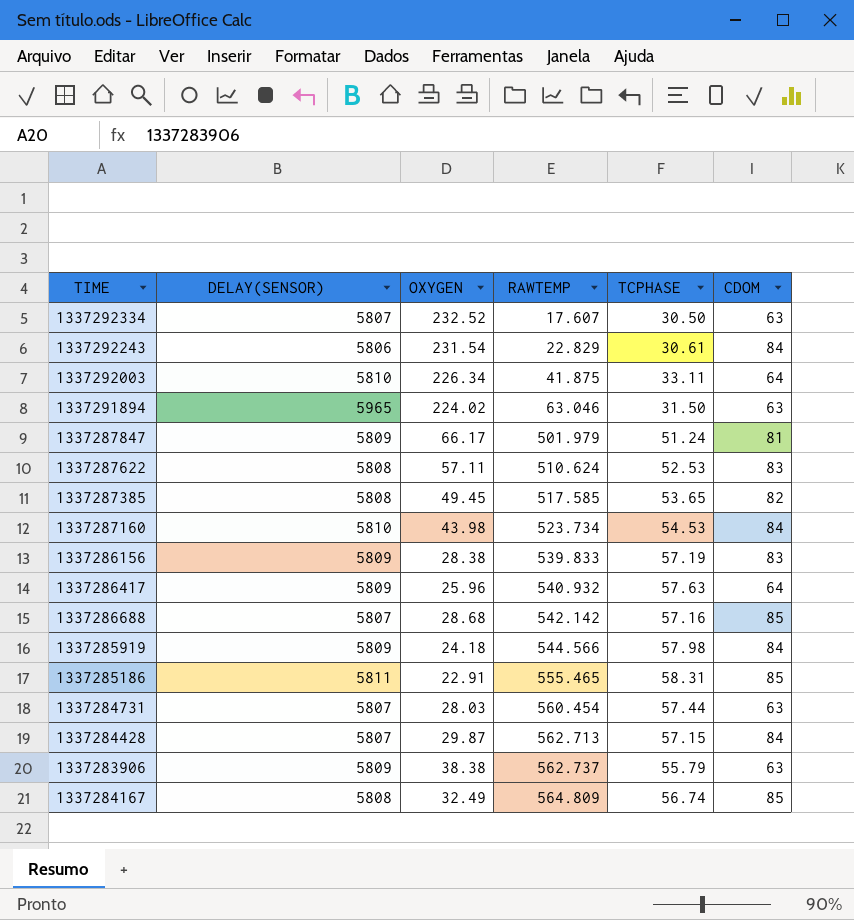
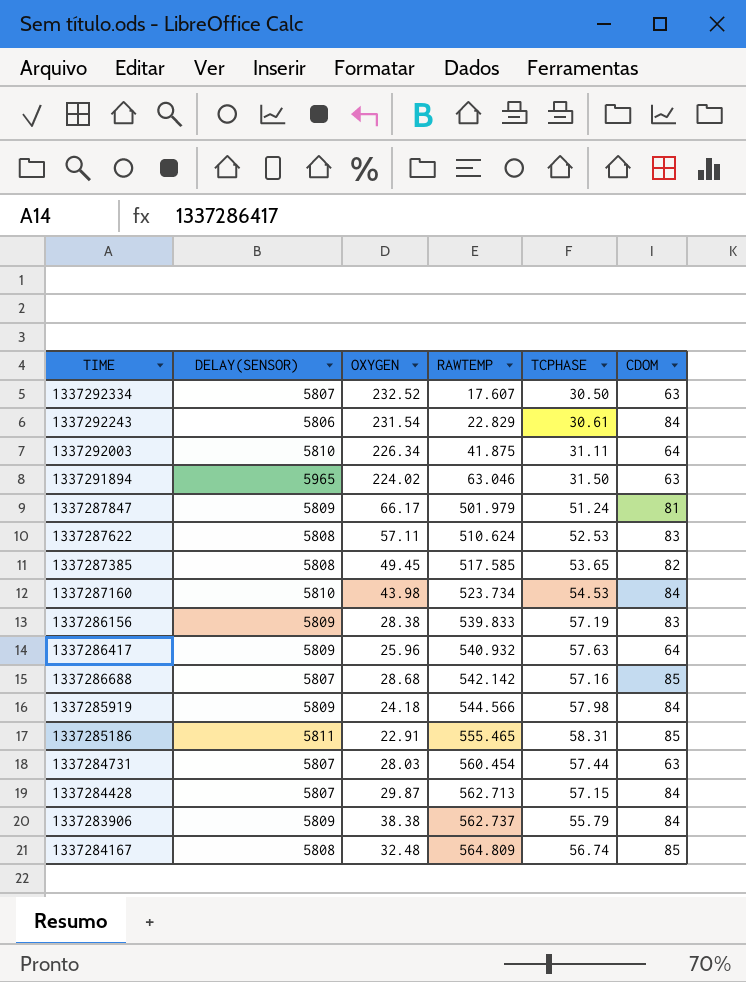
1337292003 | TCPHASE: 33.11 -> 31.11
1337283906 | CDOM: 63 -> 84
1337284167 | OXYGEN: 32.49 -> 32.48

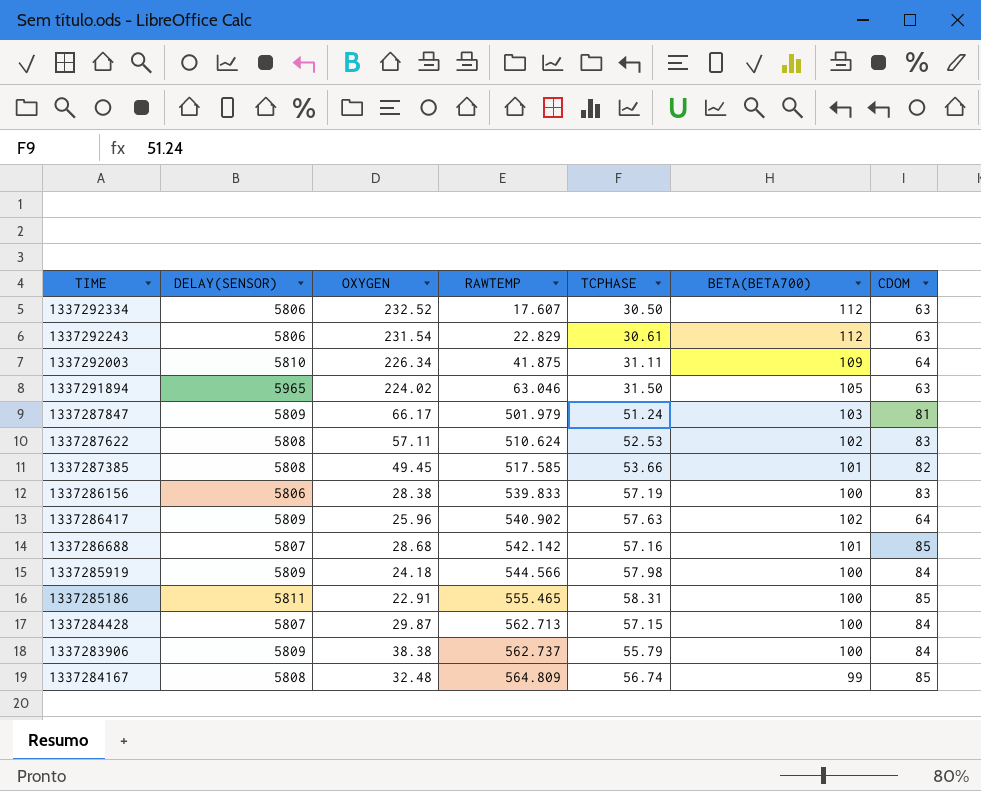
column BETA(BETA700) | position: none -> 6
row 1337287160: 5810 | 43.98 | 523.734 | 54.53 | 84 -> none
row 1337284731: 5807 | 28.03 | 560.454 | 57.44 | 63 -> none
1337292334 | DELAY(SENSOR): 5807 -> 5806
1337292243 | CDOM: 84 -> 63
1337287385 | TCPHASE: 53.65 -> 53.66
1337286156 | DELAY(SENSOR): 5809 -> 5806
1337286417 | RAWTEMP: 540.932 -> 540.902

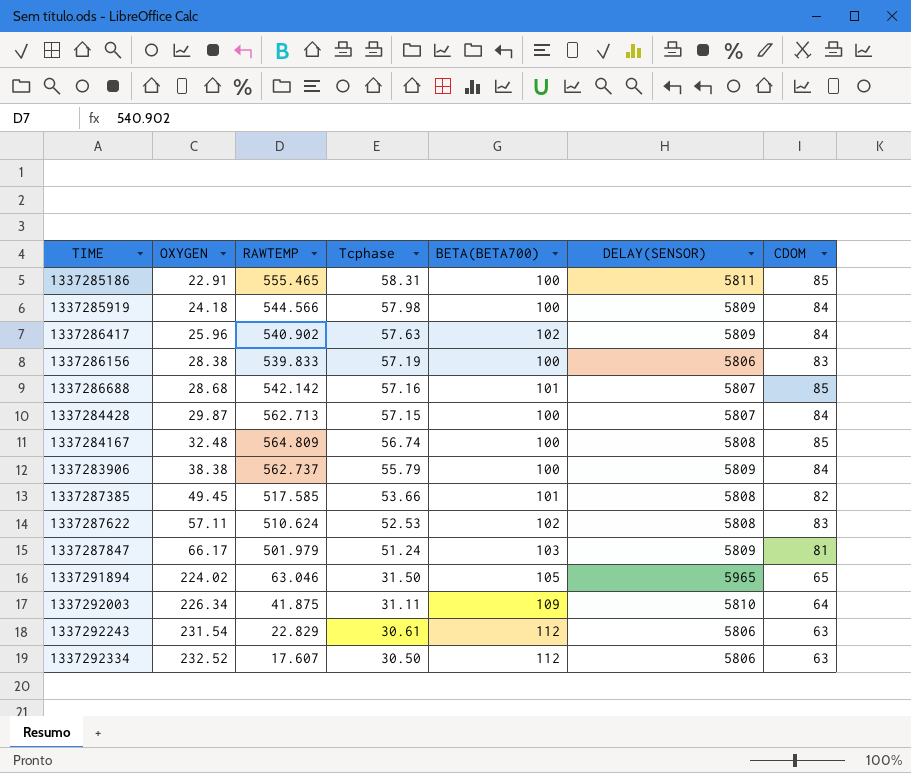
row order: RAWTEMP ascending -> OXYGEN ascending
column name: TCPHASE -> Tcphase
column DELAY(SENSOR) | position: 2 -> 6
1337286417 | CDOM: 64 -> 84
1337284167 | BETA(BETA700): 99 -> 100
1337291894 | CDOM: 63 -> 65

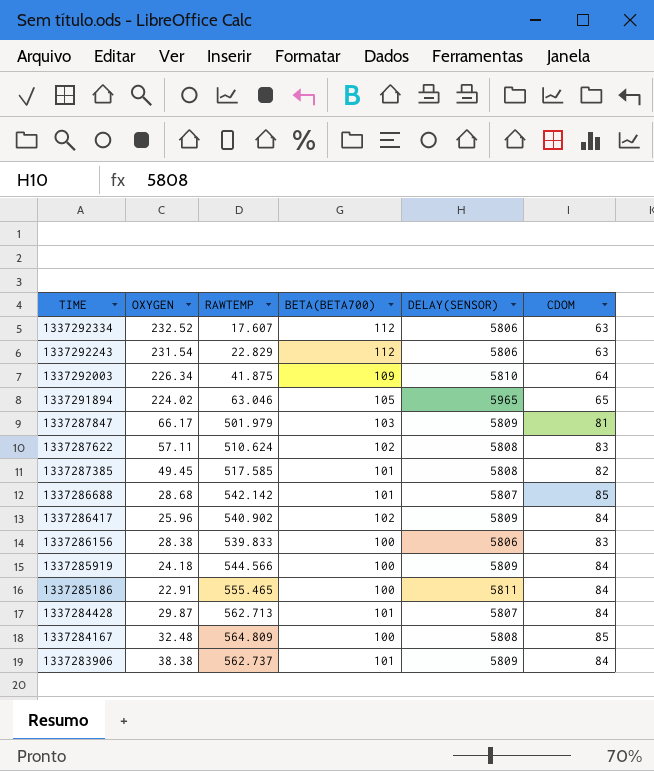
row order: OXYGEN ascending -> TIME descending
column Tcphase | position: 4 -> none
1337285186 | CDOM: 85 -> 84
1337284428 | BETA(BETA700): 100 -> 101
1337283906 | BETA(BETA700): 100 -> 101

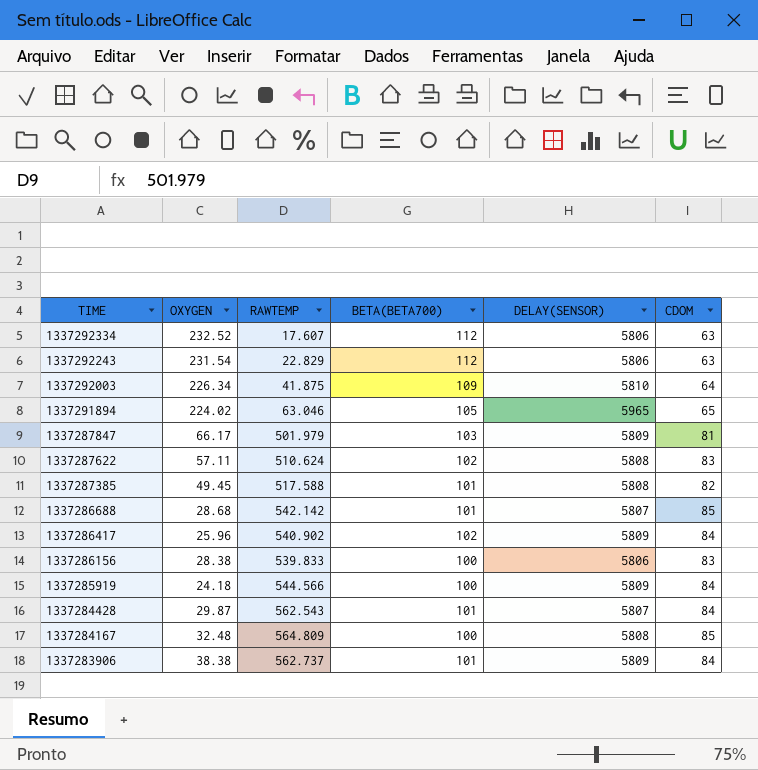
row 1337285186: 22.91 | 555.465 | 100 | 5811 | 84 -> none
1337287385 | RAWTEMP: 517.585 -> 517.588
1337284428 | RAWTEMP: 562.713 -> 562.543

